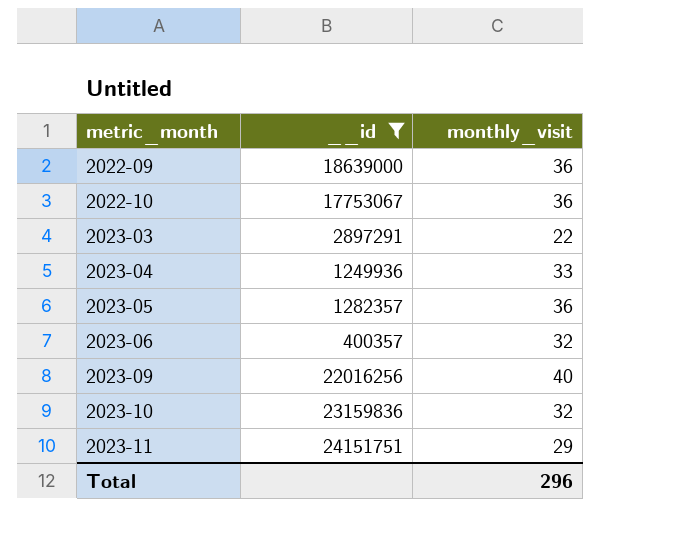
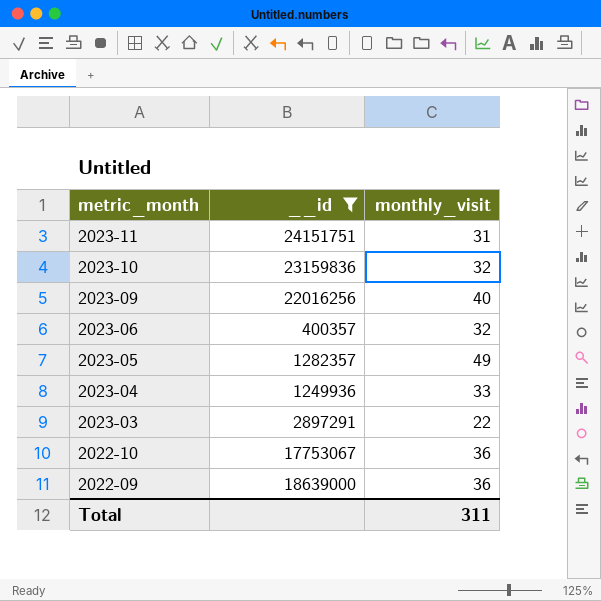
row order: metric_month ascending -> metric_month descending
2023-11 | monthly_visit: 29 -> 31
2023-05 | monthly_visit: 36 -> 49
Total | monthly_visit: 296 -> 311

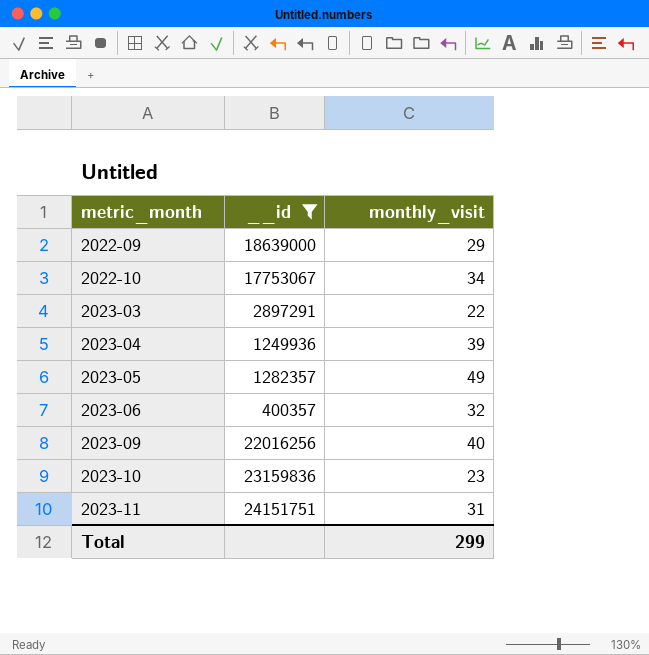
row order: metric_month descending -> metric_month ascending
2022-09 | monthly_visit: 36 -> 29
2022-10 | monthly_visit: 36 -> 34
2023-04 | monthly_visit: 33 -> 39
2023-10 | monthly_visit: 32 -> 23
Total | monthly_visit: 311 -> 299

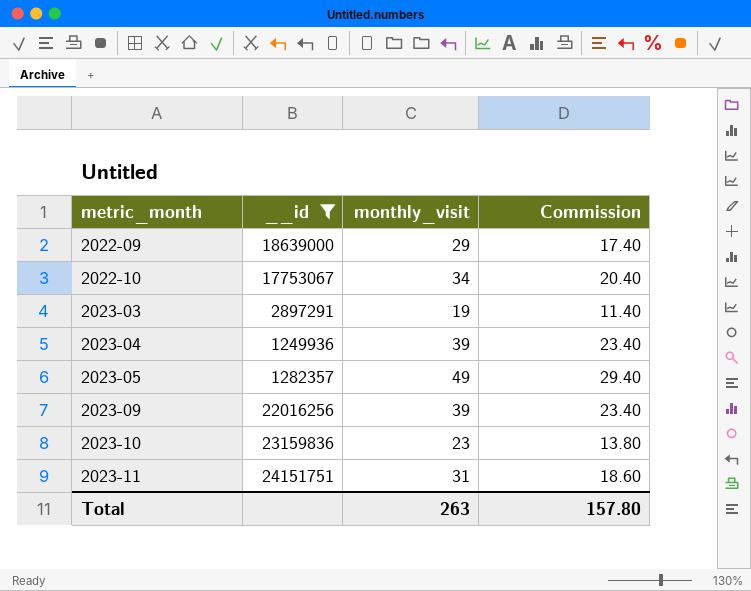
column Commission | formula: none -> [monthly_visit] * 0.6
row 2023-06: 400357 | 32 -> none
2023-03 | monthly_visit: 22 -> 19
2023-09 | monthly_visit: 40 -> 39
Total | monthly_visit: 299 -> 263

